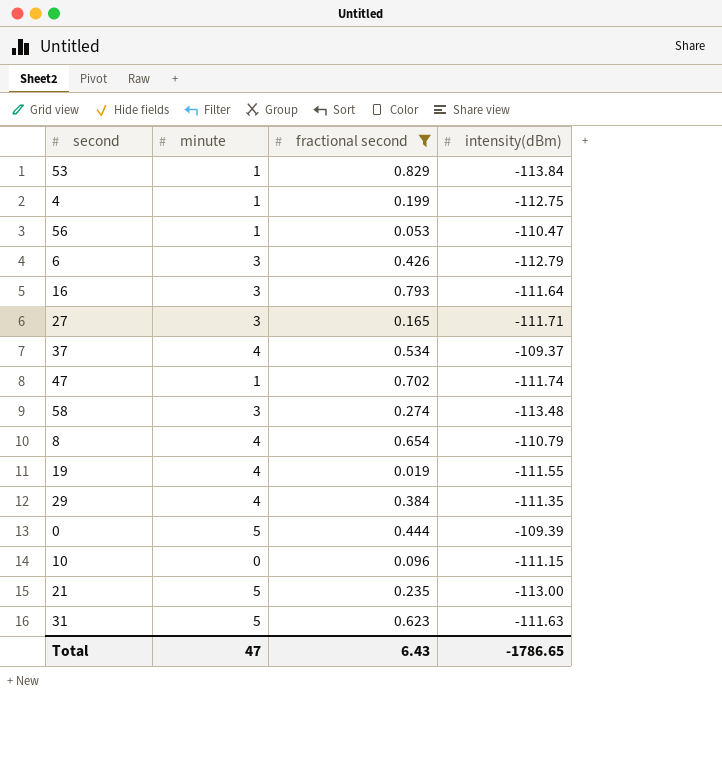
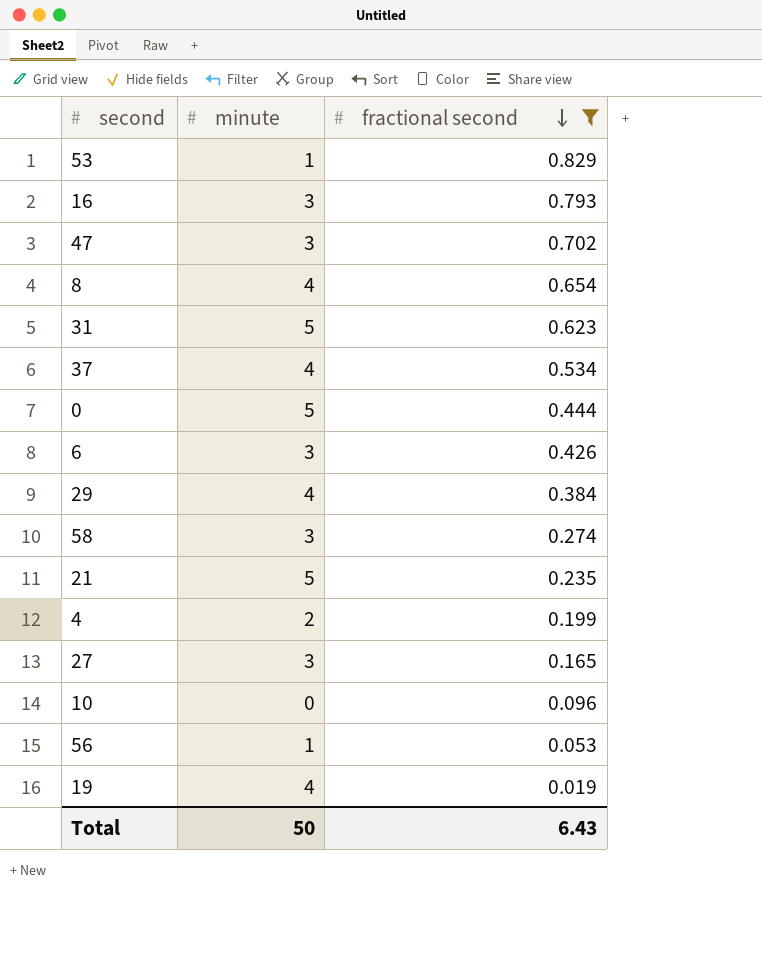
row order: none -> fractional second descending
column intensity(dBm) | position: 4 -> none
47 | minute: 1 -> 3
4 | minute: 1 -> 2
Total | minute: 47 -> 50

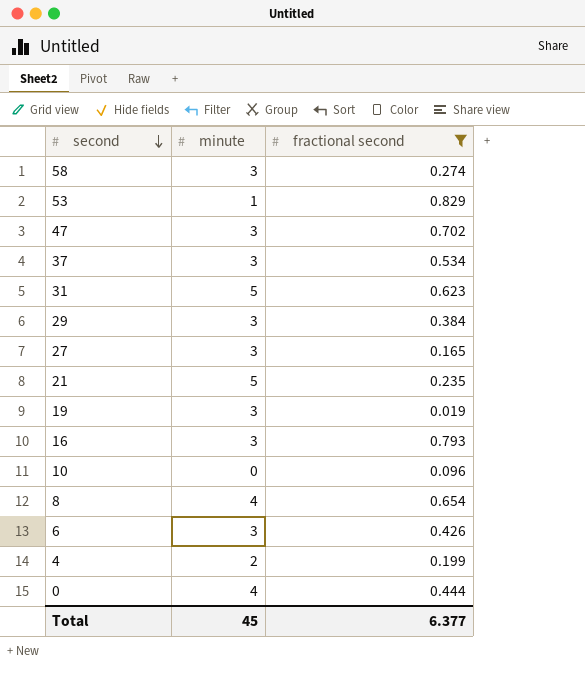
row order: fractional second descending -> second descending
row 56: 1 | 0.053 -> none
37 | minute: 4 -> 3
29 | minute: 4 -> 3
19 | minute: 4 -> 3
0 | minute: 5 -> 4
Total | minute: 50 -> 45
Total | fractional second: 6.43 -> 6.377

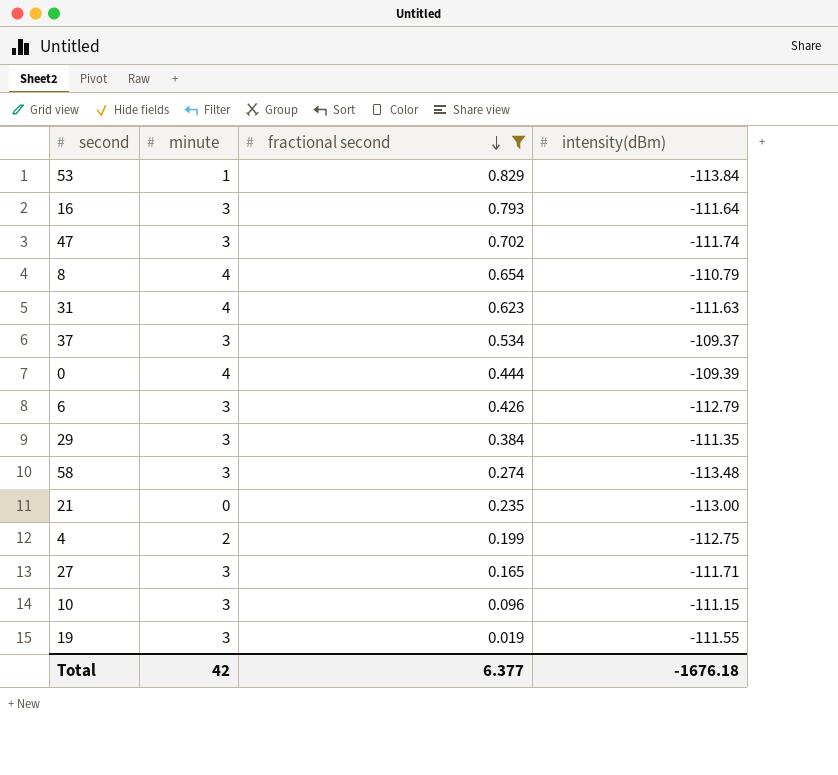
row order: second descending -> fractional second descending
column intensity(dBm) | position: none -> 4
31 | minute: 5 -> 4
21 | minute: 5 -> 0
10 | minute: 0 -> 3
Total | minute: 45 -> 42

